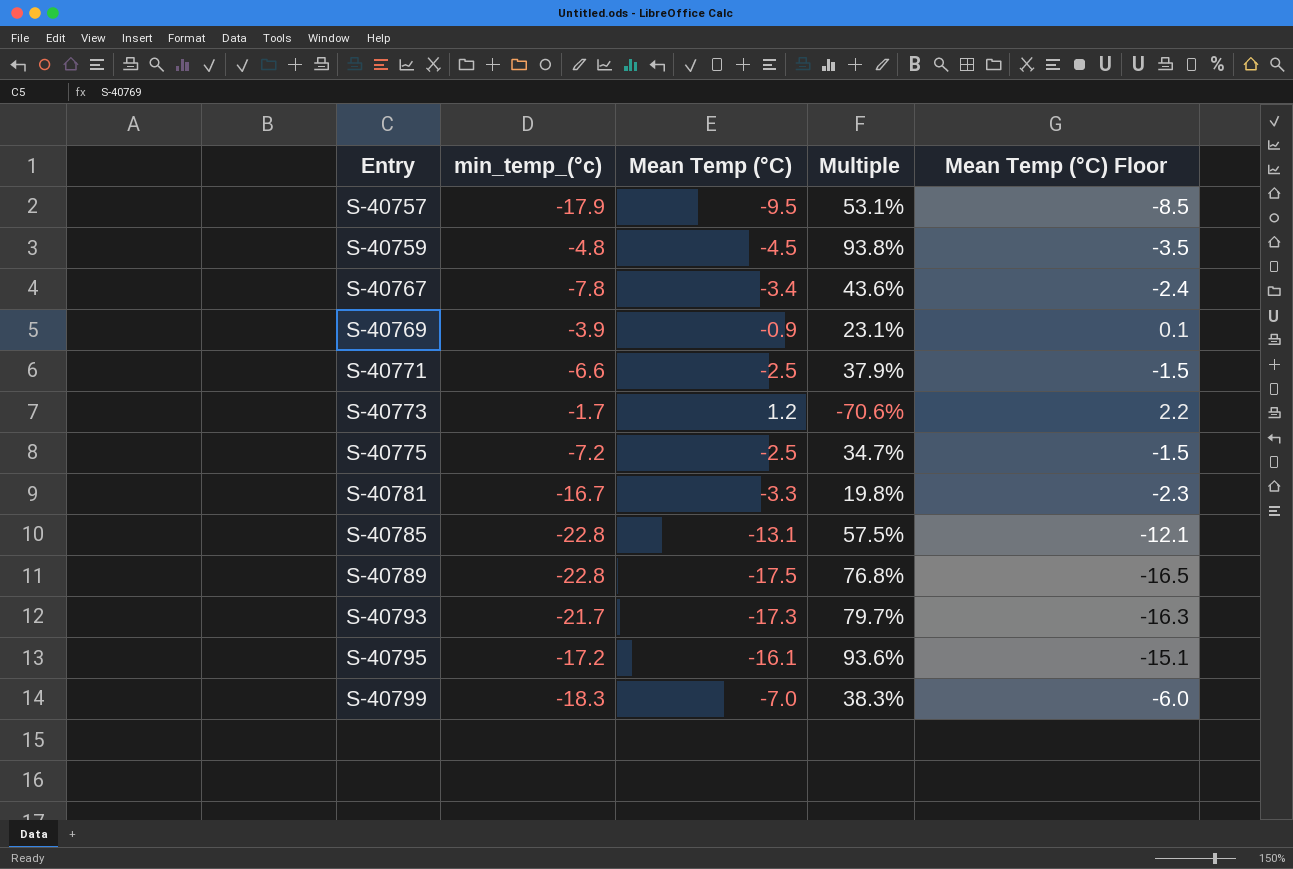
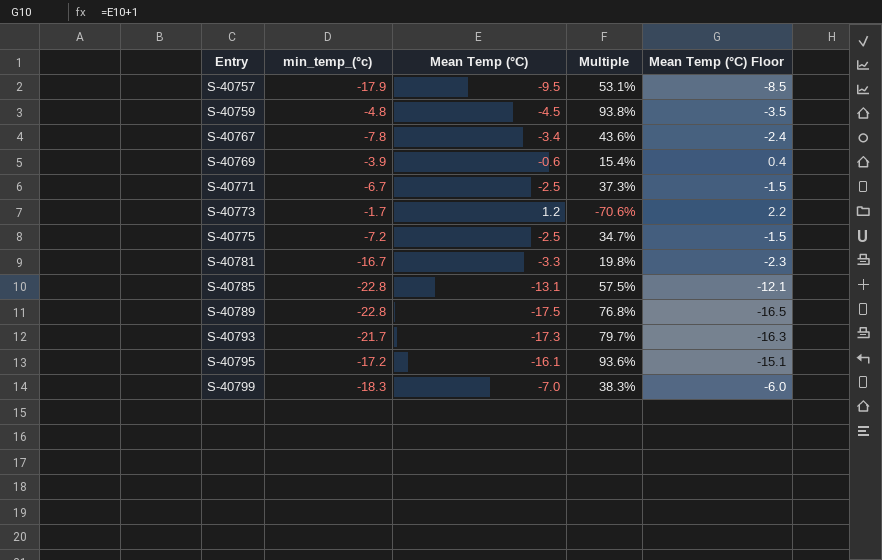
S-40769 | Mean Temp (°C): -0.9 -> -0.6
S-40769 | Multiple: 23.1% -> 15.4%
S-40769 | Mean Temp (°C) Floor: 0.1 -> 0.4
S-40771 | min_temp_(°c): -6.6 -> -6.7
S-40771 | Multiple: 37.9% -> 37.3%

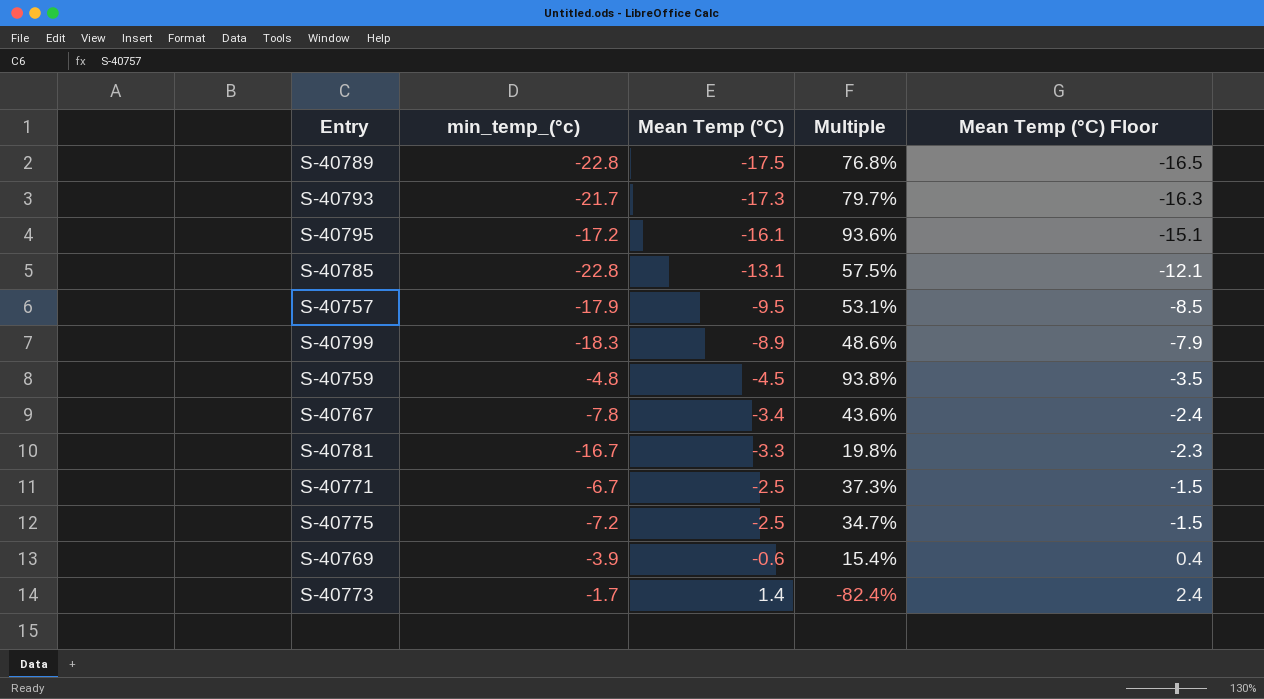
row order: Entry ascending -> Mean Temp (°C) ascending
S-40799 | Mean Temp (°C): -7.0 -> -8.9
S-40799 | Multiple: 38.3% -> 48.6%
S-40799 | Mean Temp (°C) Floor: -6.0 -> -7.9
S-40773 | Mean Temp (°C): 1.2 -> 1.4
S-40773 | Multiple: -70.6% -> -82.4%
S-40773 | Mean Temp (°C) Floor: 2.2 -> 2.4

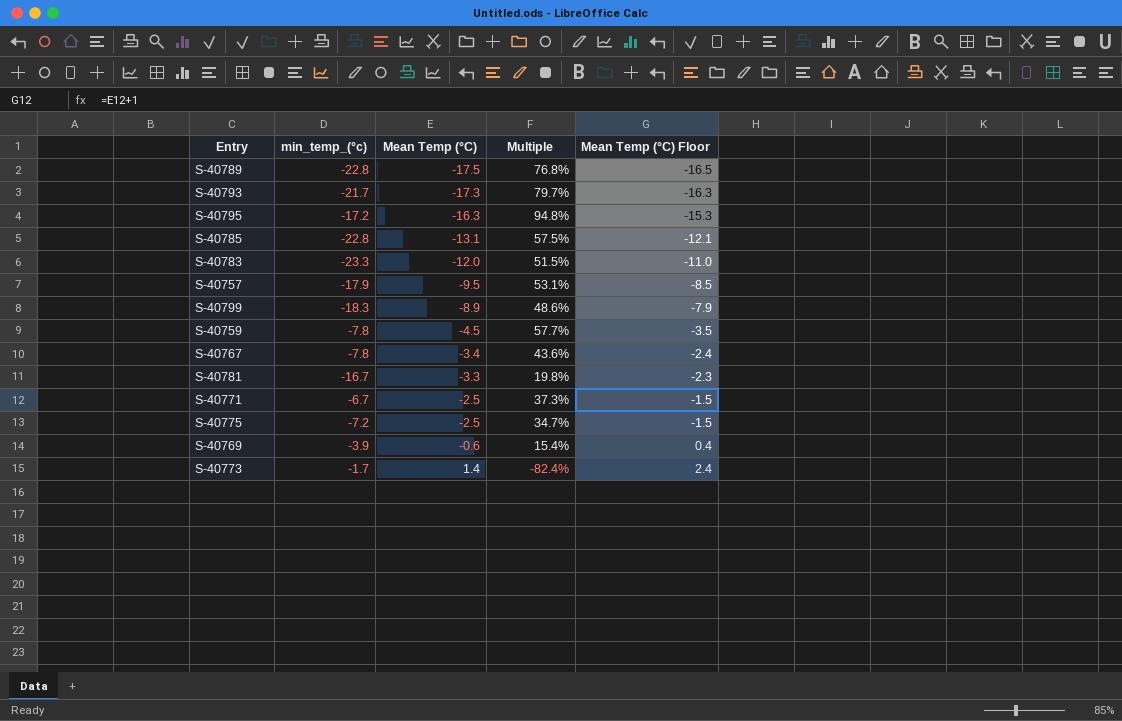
S-40795 | Mean Temp (°C): -16.1 -> -16.3
S-40795 | Multiple: 93.6% -> 94.8%
S-40795 | Mean Temp (°C) Floor: -15.1 -> -15.3
row S-40783: none -> -23.3 | -12.0 | 51.5% | -11.0
S-40759 | min_temp_(°c): -4.8 -> -7.8
S-40759 | Multiple: 93.8% -> 57.7%

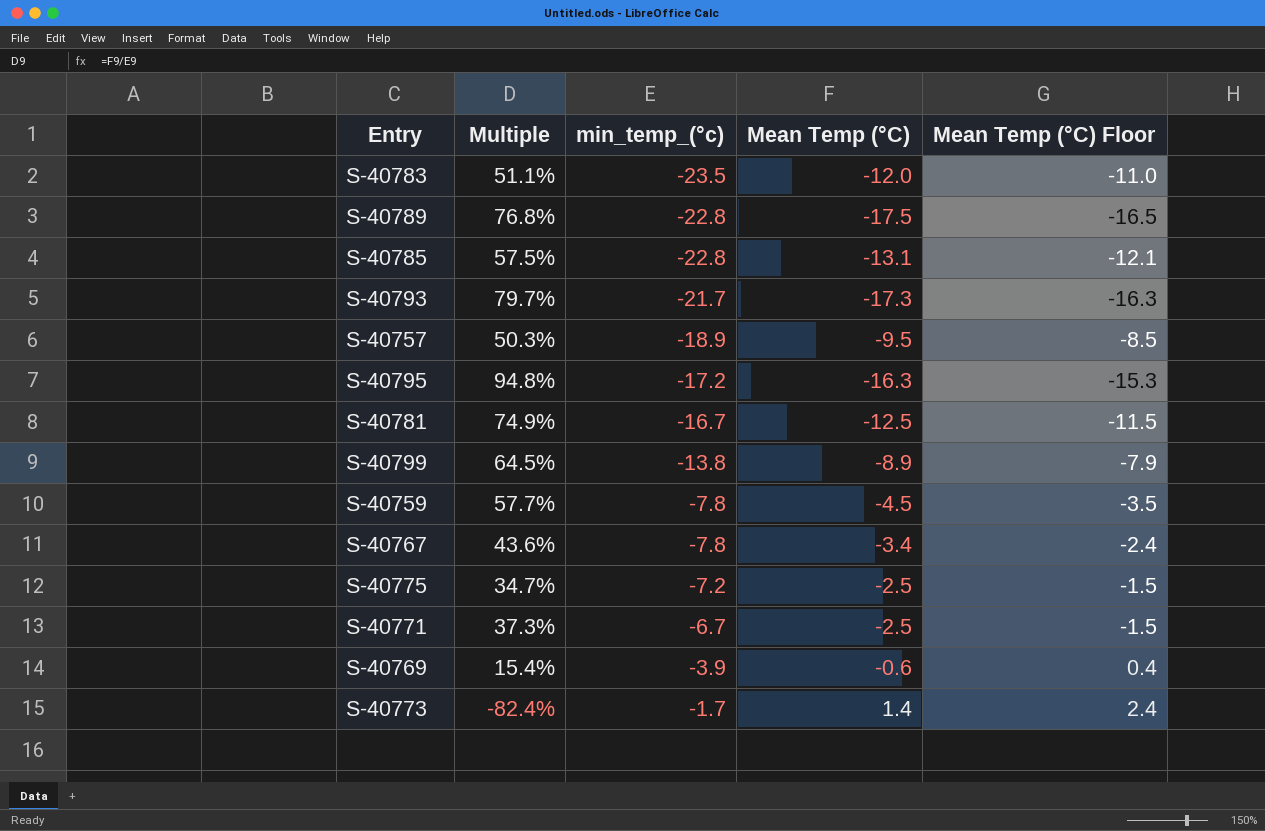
row order: Mean Temp (°C) ascending -> min_temp_(°c) ascending
column Multiple | position: 4 -> 2
S-40783 | Multiple: 51.5% -> 51.1%
S-40783 | min_temp_(°c): -23.3 -> -23.5
S-40757 | Multiple: 53.1% -> 50.3%
S-40757 | min_temp_(°c): -17.9 -> -18.9
S-40781 | Multiple: 19.8% -> 74.9%
S-40781 | Mean Temp (°C): -3.3 -> -12.5
S-40781 | Mean Temp (°C) Floor: -2.3 -> -11.5
S-40799 | Multiple: 48.6% -> 64.5%
S-40799 | min_temp_(°c): -18.3 -> -13.8

